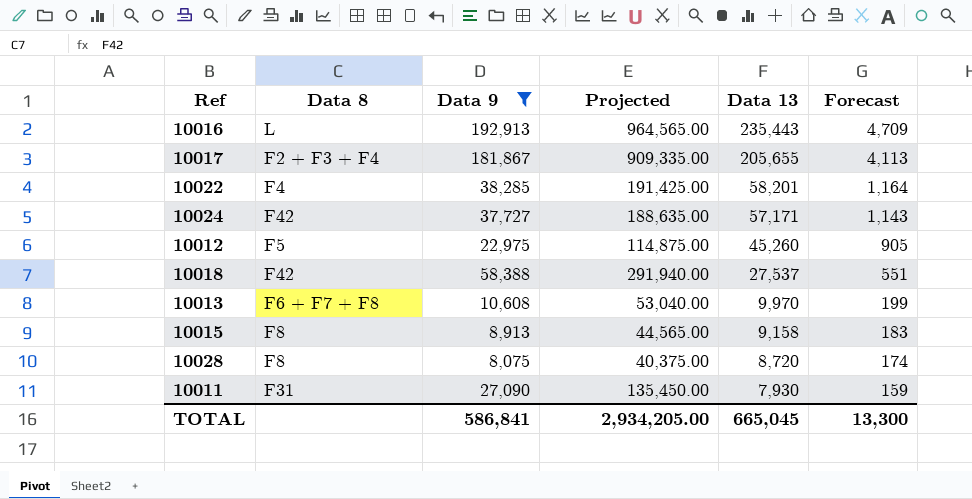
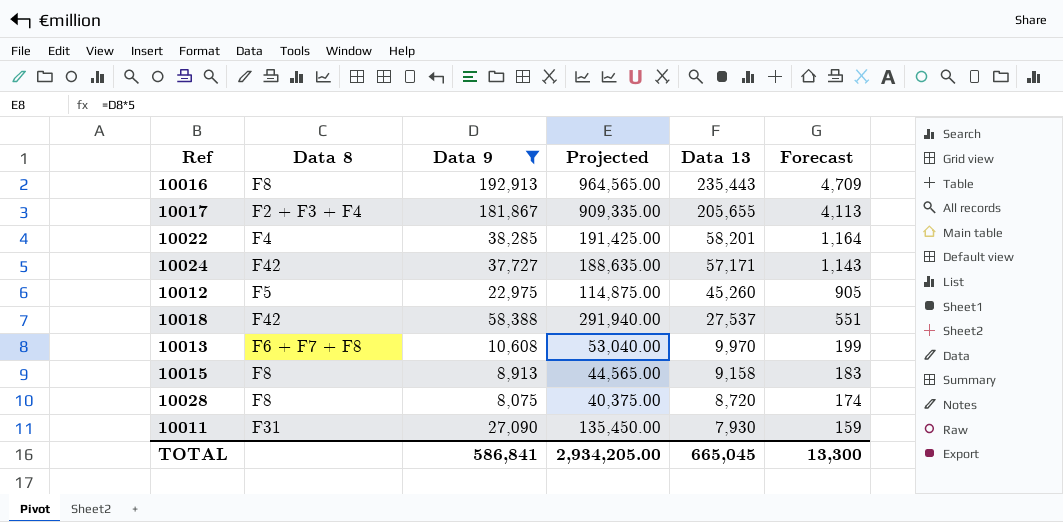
10016 | Data 8: L -> F8

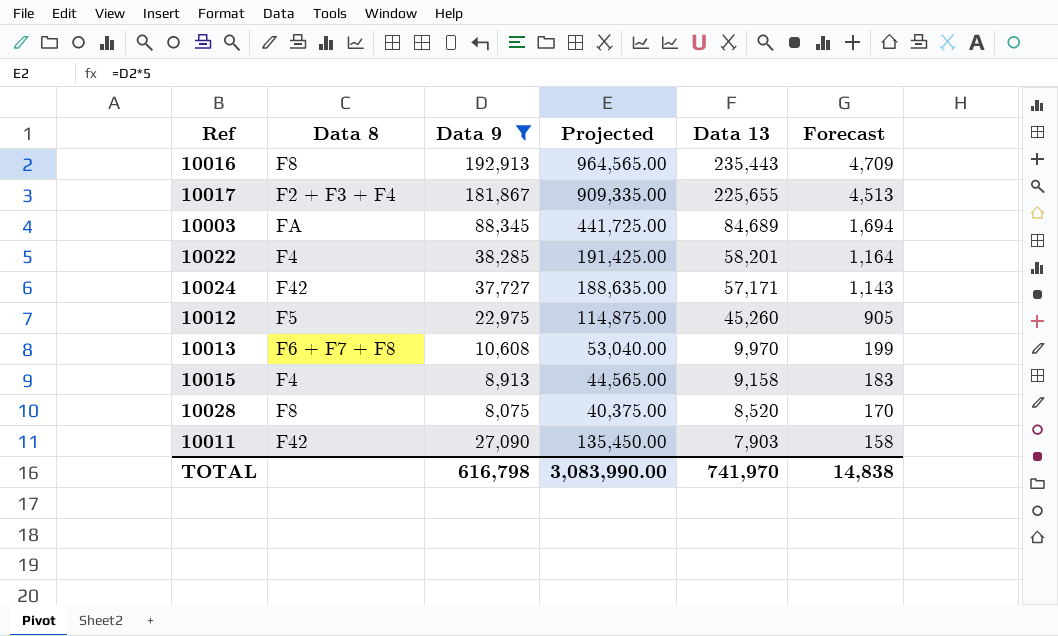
row 10018: F42 | 58,388 | 291,940.00 | 27,537 | 551 -> none
10017 | Data 13: 205,655 -> 225,655
10017 | Forecast: 4,113 -> 4,513
row 10003: none -> FA | 88,345 | 441,725.00 | 84,689 | 1,694
10015 | Data 8: F8 -> F4
10028 | Data 13: 8,720 -> 8,520
10028 | Forecast: 174 -> 170
10011 | Data 8: F31 -> F42
10011 | Data 13: 7,930 -> 7,903
10011 | Forecast: 159 -> 158
TOTAL | Data 9: 586,841 -> 616,798
TOTAL | Projected: 2,934,205.00 -> 3,083,990.00
TOTAL | Data 13: 665,045 -> 741,970
TOTAL | Forecast: 13,300 -> 14,838

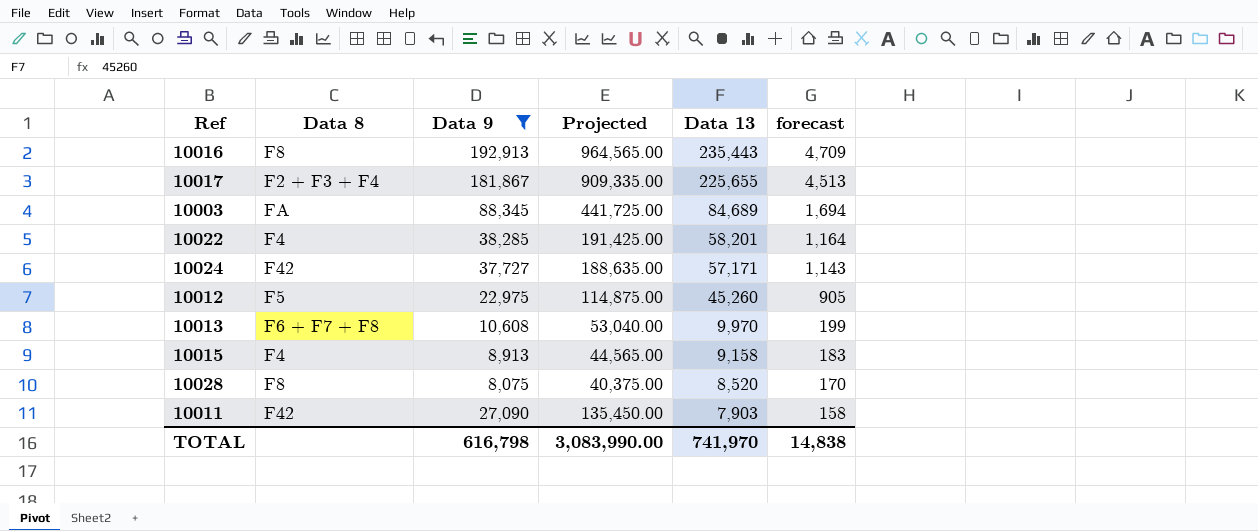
column name: Forecast -> forecast

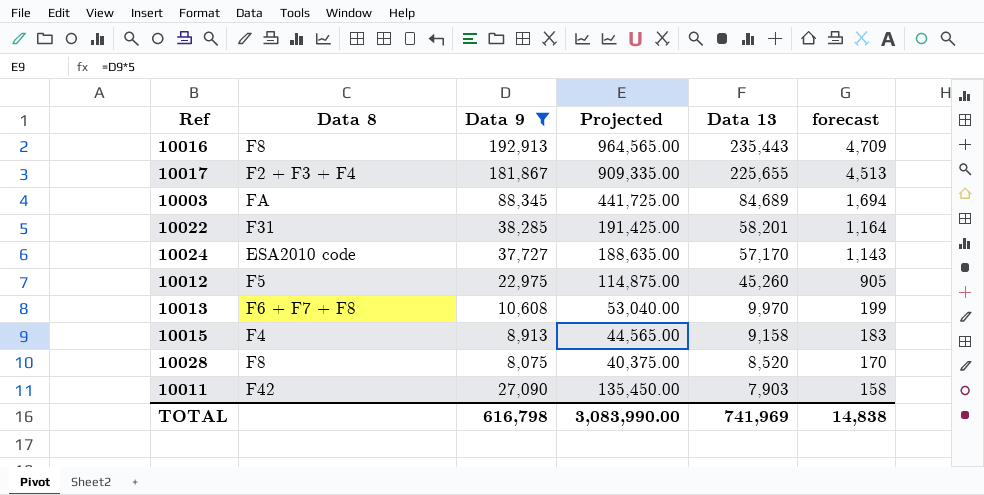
10022 | Data 8: F4 -> F31
10024 | Data 8: F42 -> ESA2010 code
10024 | Data 13: 57,171 -> 57,170
TOTAL | Data 13: 741,970 -> 741,969

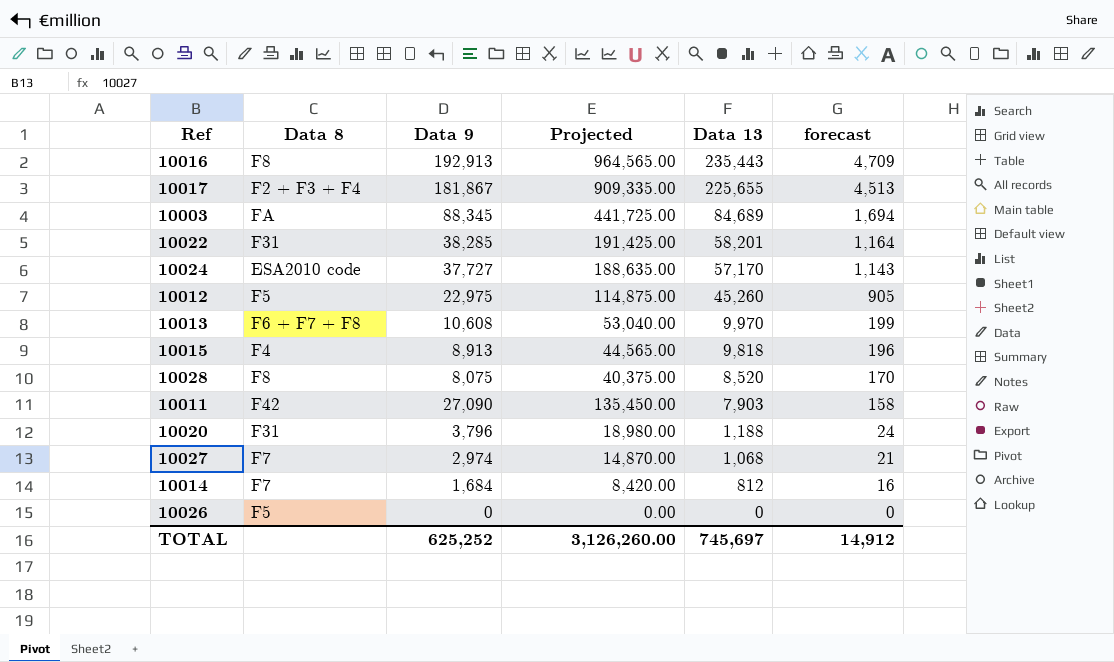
filter: Data 9 >= 8,075 -> none
10015 | Data 13: 9,158 -> 9,818
10015 | forecast: 183 -> 196
TOTAL | Data 9: 616,798 -> 625,252
TOTAL | Projected: 3,083,990.00 -> 3,126,260.00
TOTAL | Data 13: 741,969 -> 745,697
TOTAL | forecast: 14,838 -> 14,912

